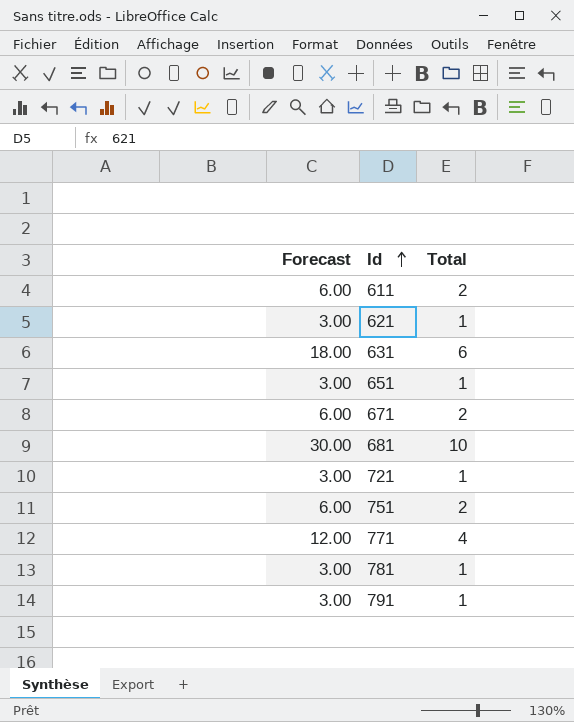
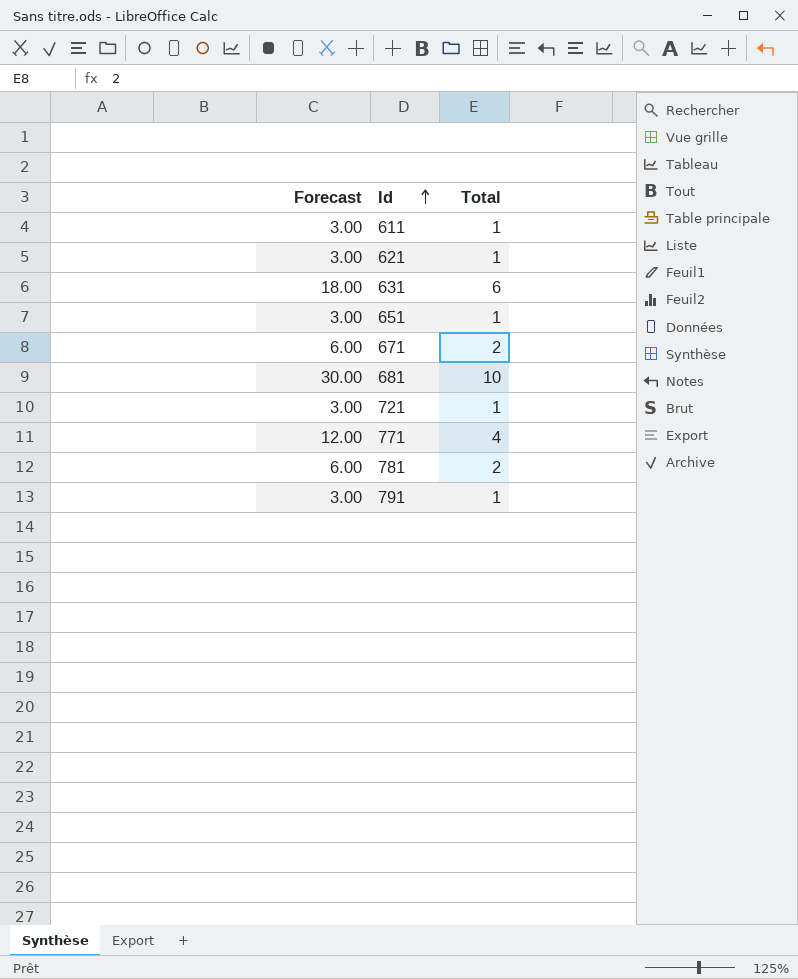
row 751: 6.00 | 2 -> none
611 | Forecast: 6.00 -> 3.00
611 | Total: 2 -> 1
781 | Forecast: 3.00 -> 6.00
781 | Total: 1 -> 2

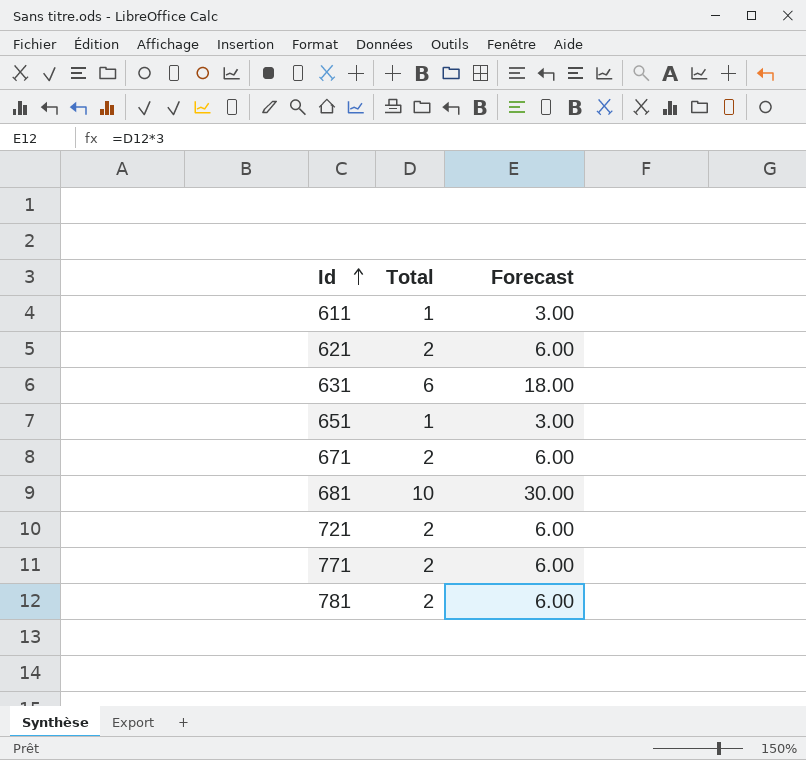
column Forecast | position: 1 -> 3
row 791: 3.00 | 1 -> none
621 | Total: 1 -> 2
621 | Forecast: 3.00 -> 6.00
721 | Total: 1 -> 2
721 | Forecast: 3.00 -> 6.00
771 | Total: 4 -> 2
771 | Forecast: 12.00 -> 6.00

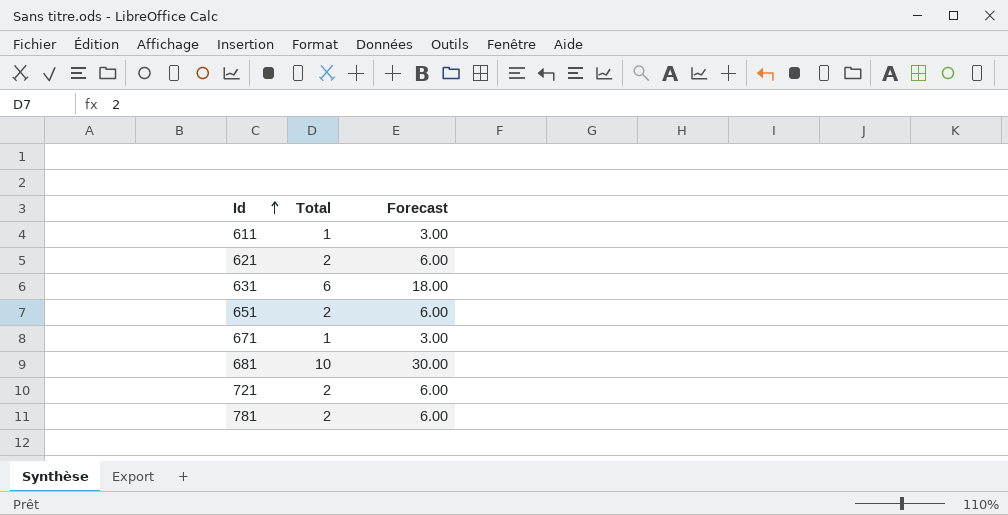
row 771: 2 | 6.00 -> none
651 | Total: 1 -> 2
651 | Forecast: 3.00 -> 6.00
671 | Total: 2 -> 1
671 | Forecast: 6.00 -> 3.00

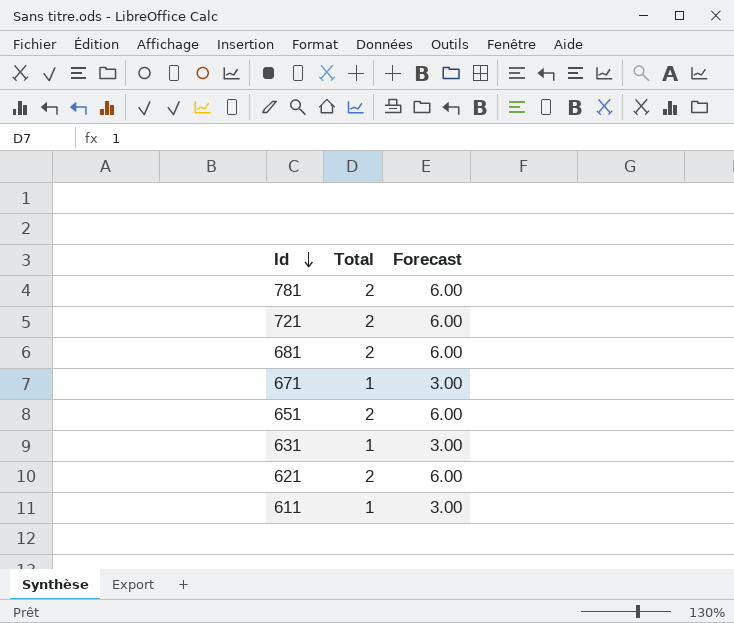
row order: Id ascending -> Id descending
681 | Total: 10 -> 2
681 | Forecast: 30.00 -> 6.00
631 | Total: 6 -> 1
631 | Forecast: 18.00 -> 3.00

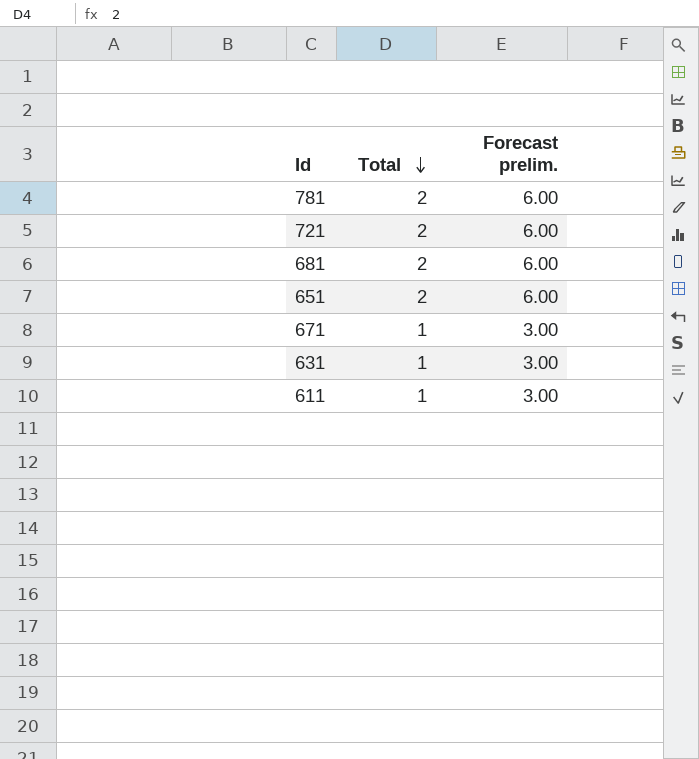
row order: Id descending -> Total descending
column name: Forecast -> Forecast prelim.
row 621: 2 | 6.00 -> none

